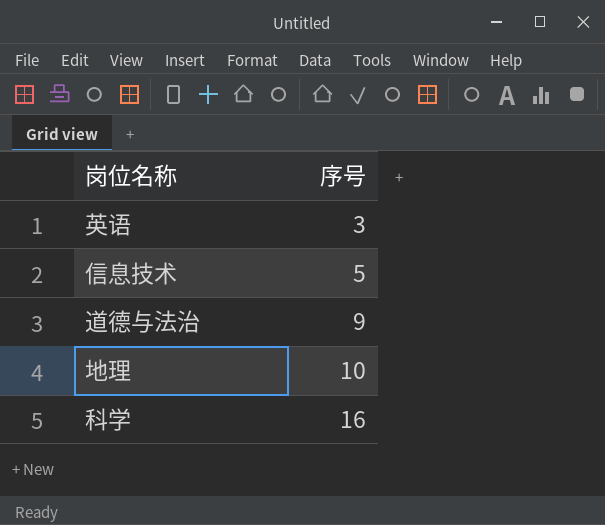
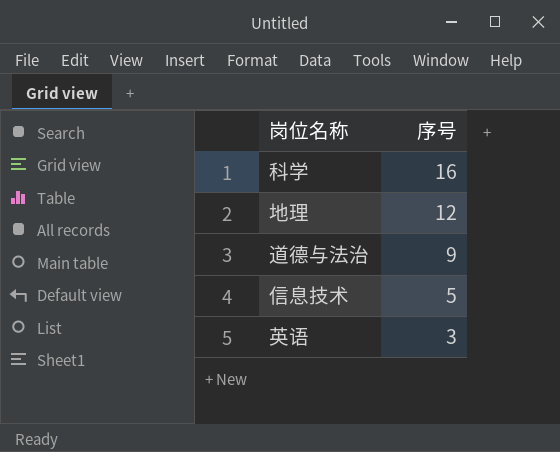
row order: 序号 ascending -> 序号 descending
地理 | 序号: 10 -> 12

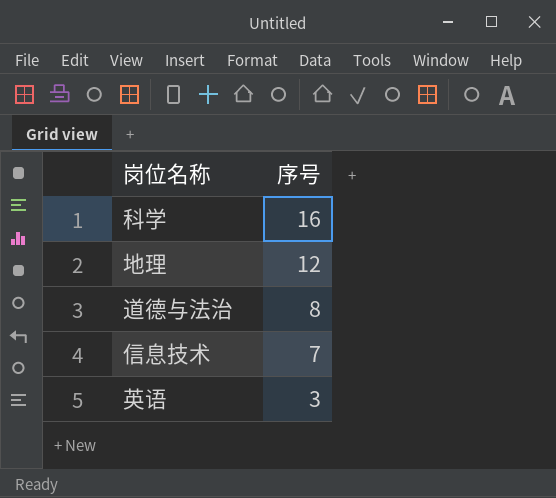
道德与法治 | 序号: 9 -> 8
信息技术 | 序号: 5 -> 7

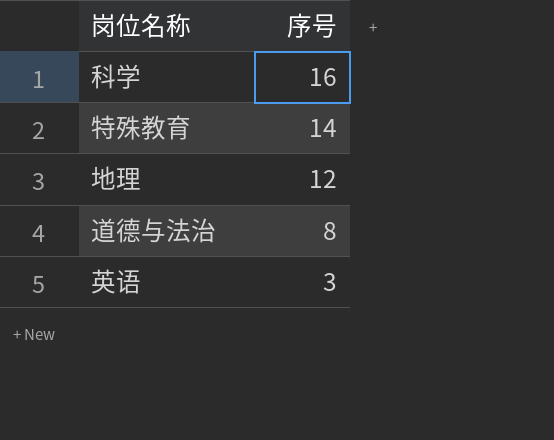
row 信息技术: 7 -> none
row 特殊教育: none -> 14

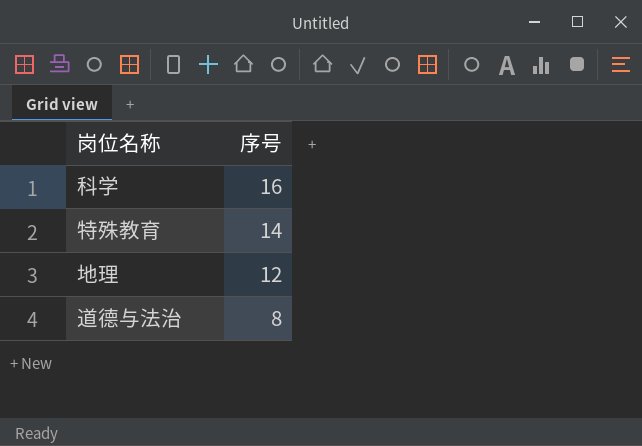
row 英语: 3 -> none

